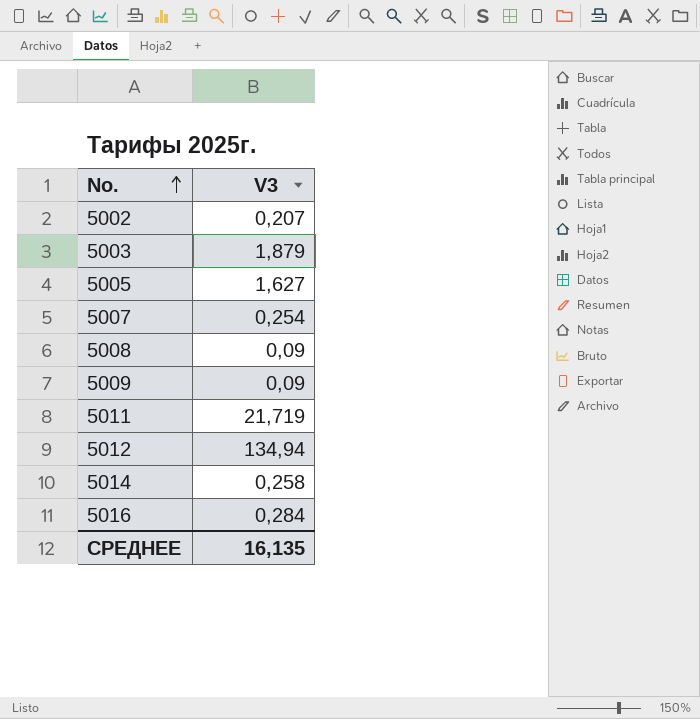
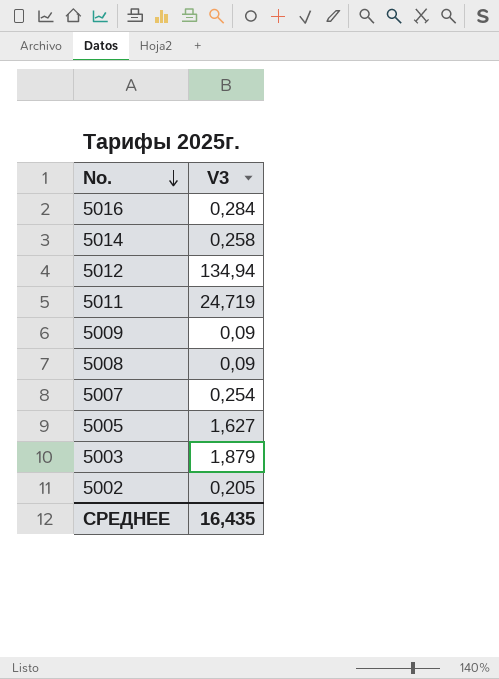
row order: No. ascending -> No. descending
5011 | V3: 21,719 -> 24,719
5002 | V3: 0,207 -> 0,205
СРЕДНЕЕ | V3: 16,135 -> 16,435

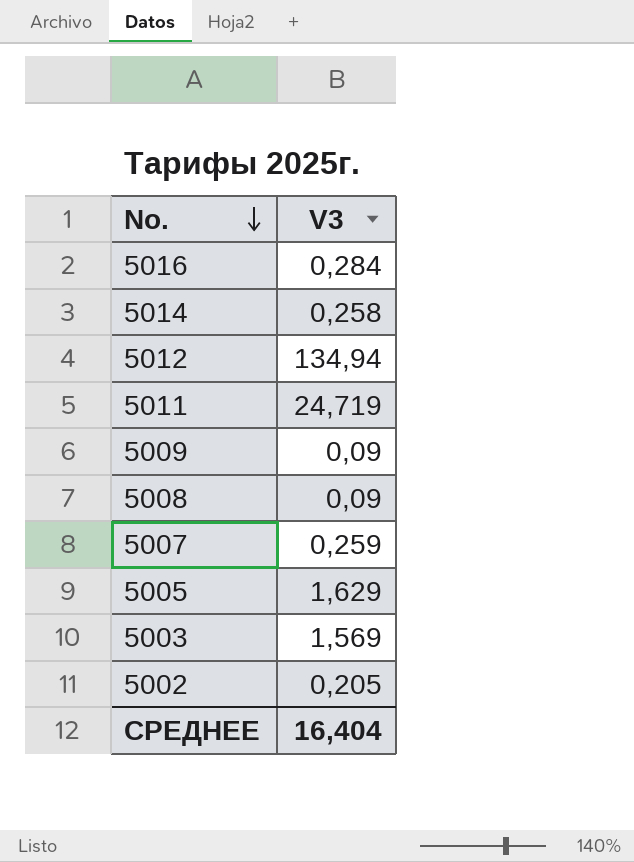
5007 | V3: 0,254 -> 0,259
5005 | V3: 1,627 -> 1,629
5003 | V3: 1,879 -> 1,569
СРЕДНЕЕ | V3: 16,435 -> 16,404

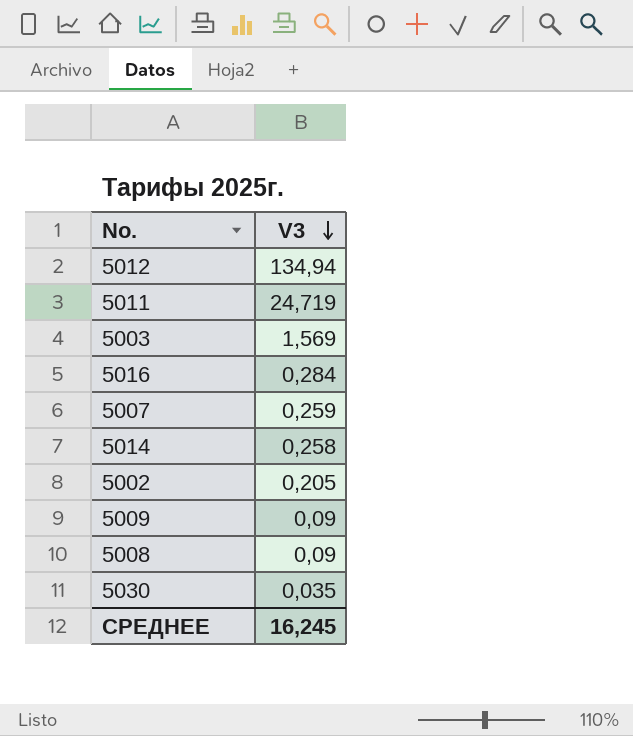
row order: No. descending -> V3 descending
row 5005: 1,629 -> none
row 5030: none -> 0,035
СРЕДНЕЕ | V3: 16,404 -> 16,245

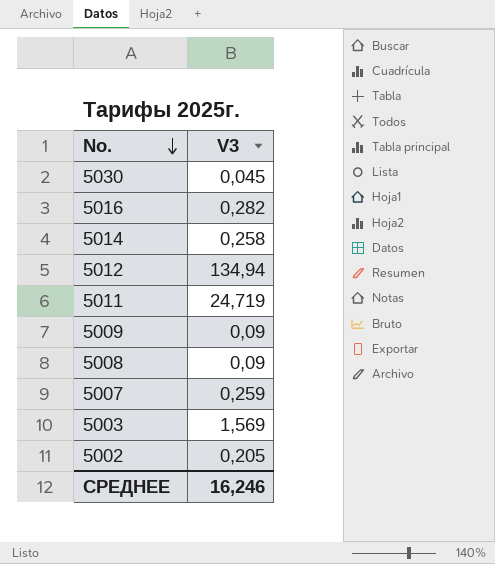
row order: V3 descending -> No. descending
5030 | V3: 0,035 -> 0,045
5016 | V3: 0,284 -> 0,282
СРЕДНЕЕ | V3: 16,245 -> 16,246

